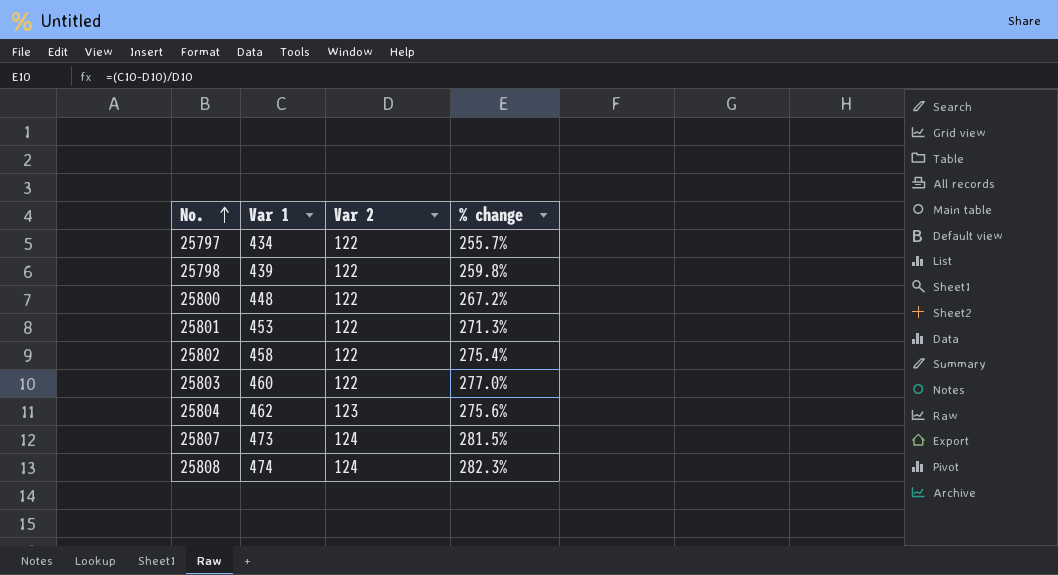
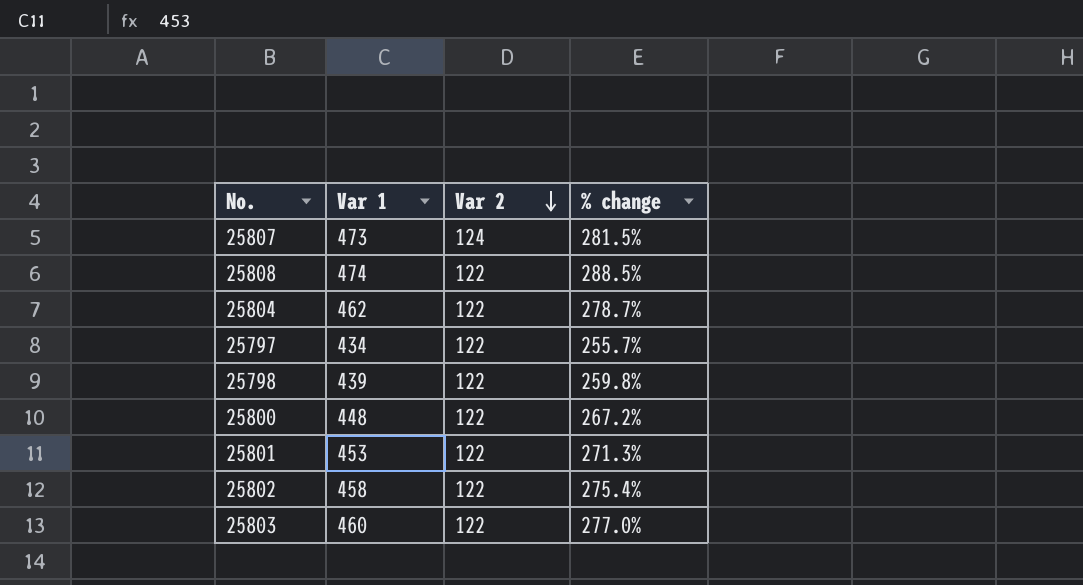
row order: No. ascending -> Var 2 descending
25808 | Var 2: 124 -> 122
25808 | % change: 282.3% -> 288.5%
25804 | Var 2: 123 -> 122
25804 | % change: 275.6% -> 278.7%

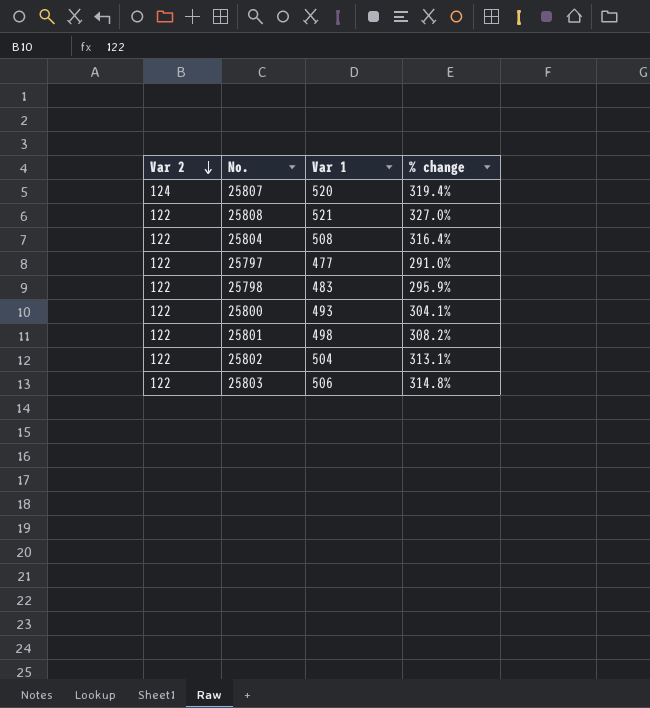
column Var 2 | position: 3 -> 1
25807 | Var 1: 473 -> 520
25807 | % change: 281.5% -> 319.4%
25808 | Var 1: 474 -> 521
25808 | % change: 288.5% -> 327.0%
25804 | Var 1: 462 -> 508
25804 | % change: 278.7% -> 316.4%
25797 | Var 1: 434 -> 477
25797 | % change: 255.7% -> 291.0%
25798 | Var 1: 439 -> 483
25798 | % change: 259.8% -> 295.9%
25800 | Var 1: 448 -> 493
25800 | % change: 267.2% -> 304.1%
25801 | Var 1: 453 -> 498
25801 | % change: 271.3% -> 308.2%
25802 | Var 1: 458 -> 504
25802 | % change: 275.4% -> 313.1%
25803 | Var 1: 460 -> 506
25803 | % change: 277.0% -> 314.8%

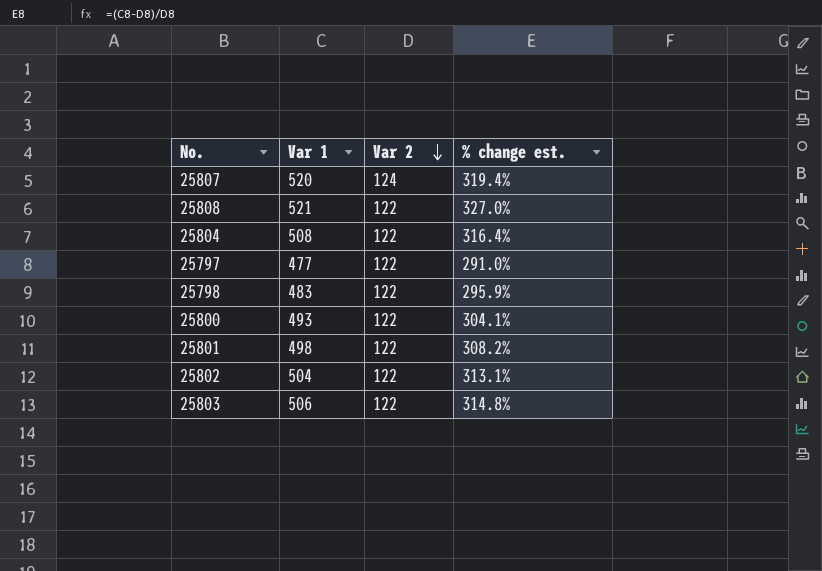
column Var 2 | position: 1 -> 3
column name: % change -> % change est.

